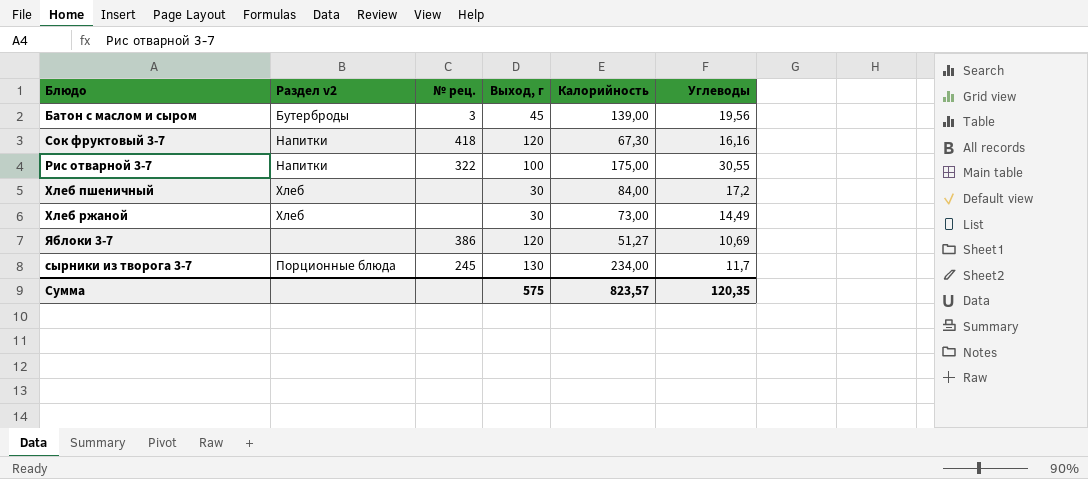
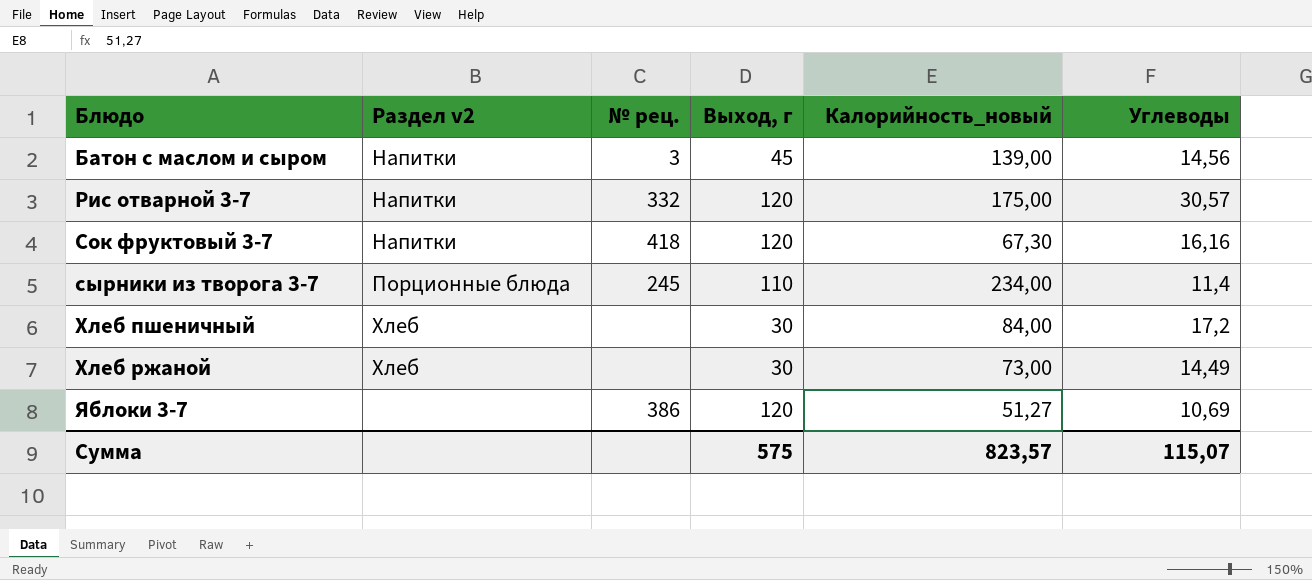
row order: none -> Блюдо ascending
column name: Калорийность -> Калорийность_новый
Батон с маслом и сыром | Раздел v2: Бутерброды -> Напитки
Батон с маслом и сыром | Углеводы: 19,56 -> 14,56
Рис отварной 3-7 | № рец.: 322 -> 332
Рис отварной 3-7 | Выход, г: 100 -> 120
Рис отварной 3-7 | Углеводы: 30,55 -> 30,57
сырники из творога 3-7 | Выход, г: 130 -> 110
сырники из творога 3-7 | Углеводы: 11,7 -> 11,4
Сумма | Углеводы: 120,35 -> 115,07

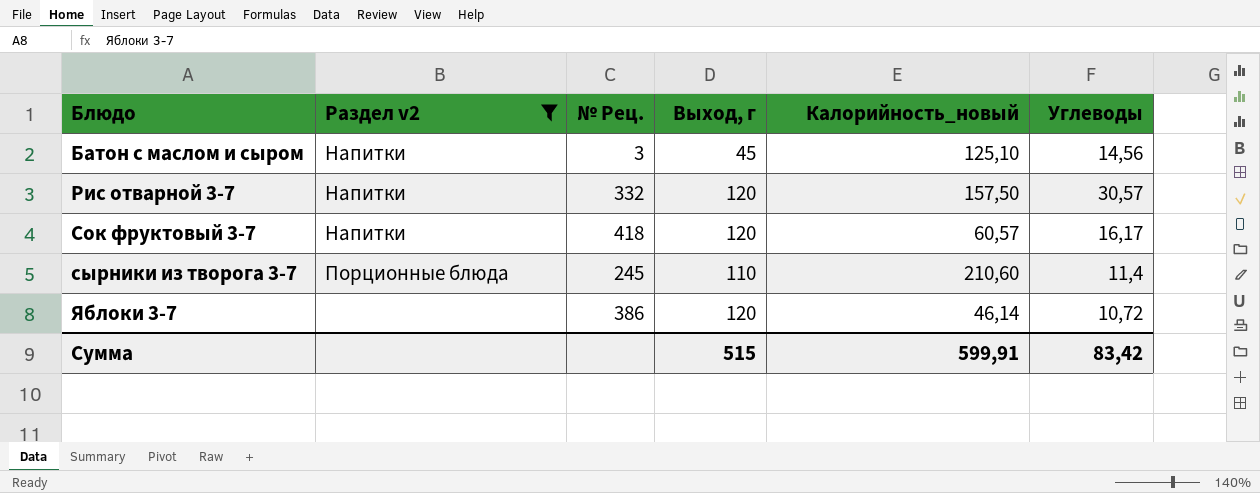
filter: none -> Раздел v2 != Хлеб
column name: № рец. -> № Рец.
Батон с маслом и сыром | Калорийность_новый: 139,00 -> 125,10
Рис отварной 3-7 | Калорийность_новый: 175,00 -> 157,50
Сок фруктовый 3-7 | Калорийность_новый: 67,30 -> 60,57
Сок фруктовый 3-7 | Углеводы: 16,16 -> 16,17
сырники из творога 3-7 | Калорийность_новый: 234,00 -> 210,60
Яблоки 3-7 | Калорийность_новый: 51,27 -> 46,14
Яблоки 3-7 | Углеводы: 10,69 -> 10,72
Сумма | Выход, г: 575 -> 515
Сумма | Калорийность_новый: 823,57 -> 599,91
Сумма | Углеводы: 115,07 -> 83,42

